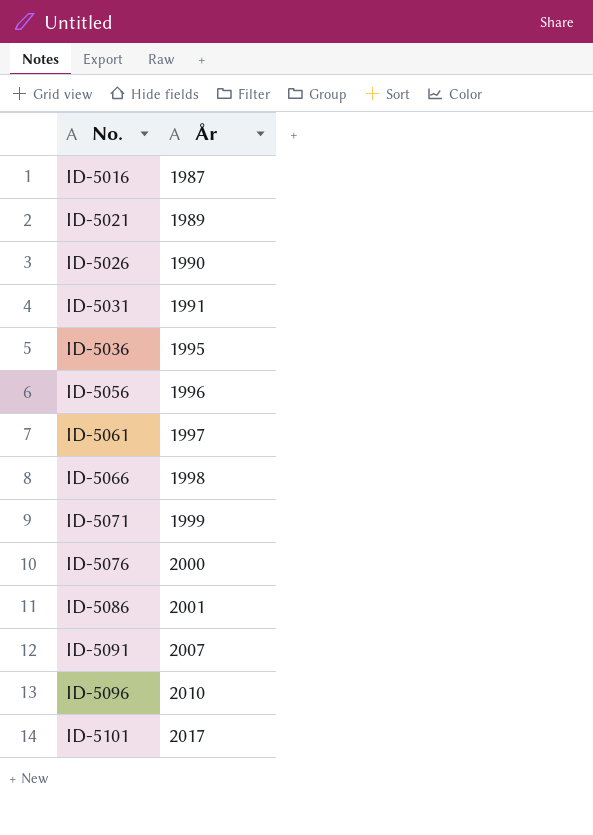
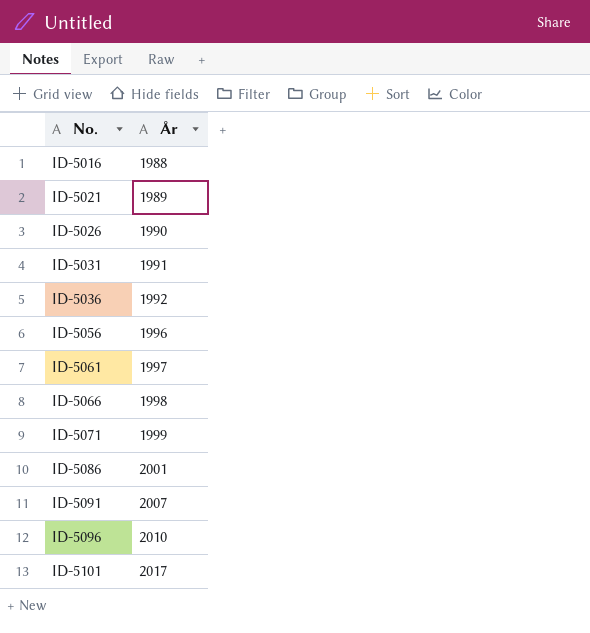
row ID-5076: 2000 -> none
ID-5016 | År: 1987 -> 1988
ID-5036 | År: 1995 -> 1992

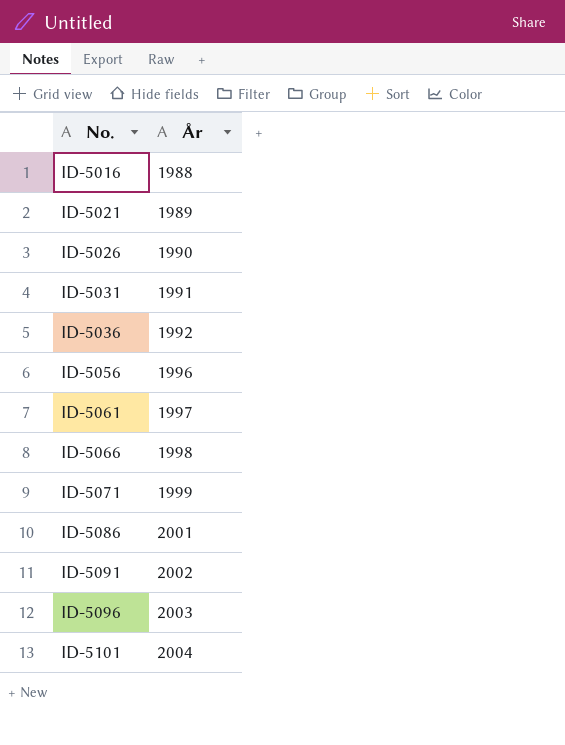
ID-5091 | År: 2007 -> 2002
ID-5096 | År: 2010 -> 2003
ID-5101 | År: 2017 -> 2004

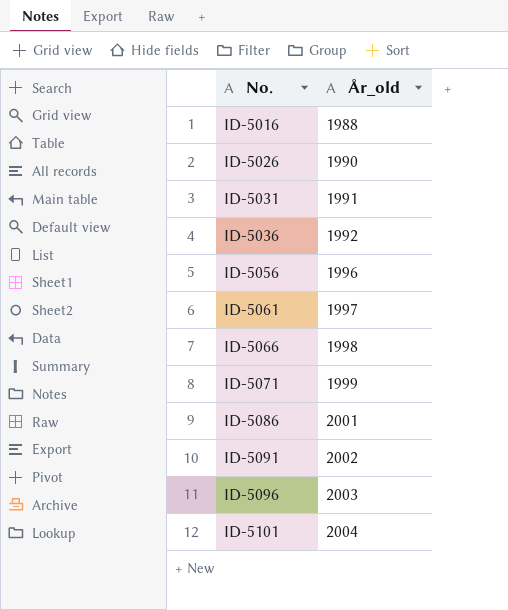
column name: År -> År_old
row ID-5021: 1989 -> none

